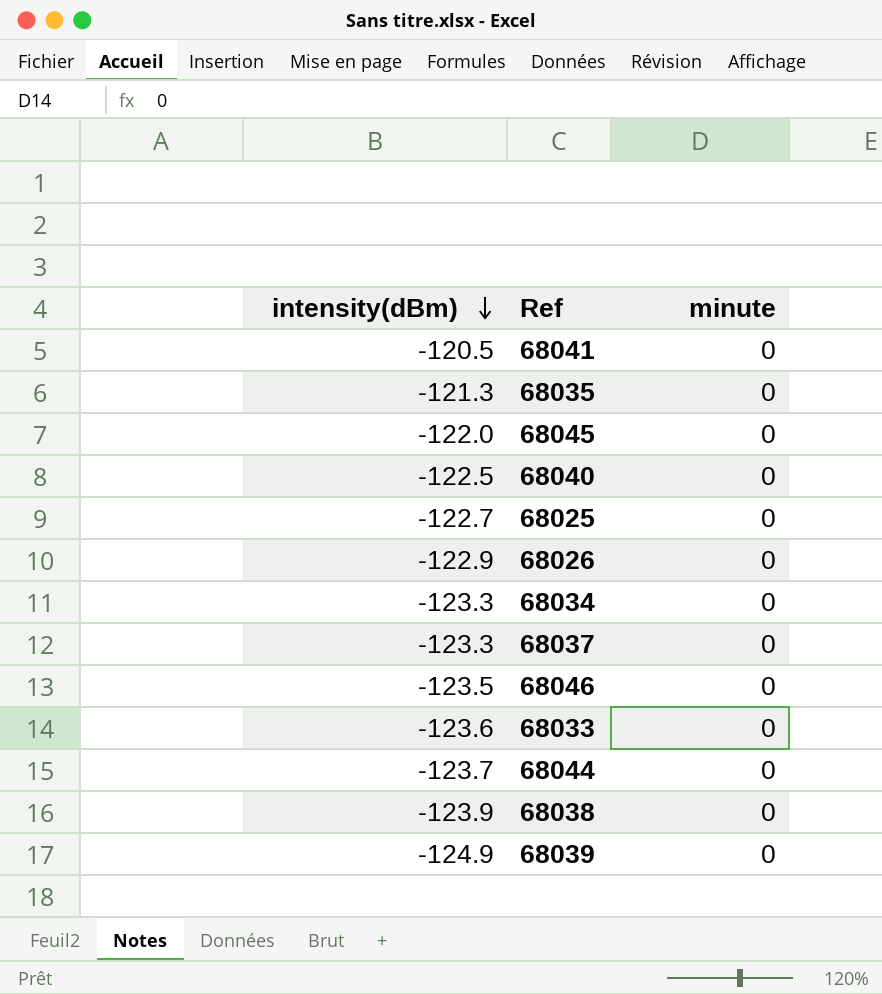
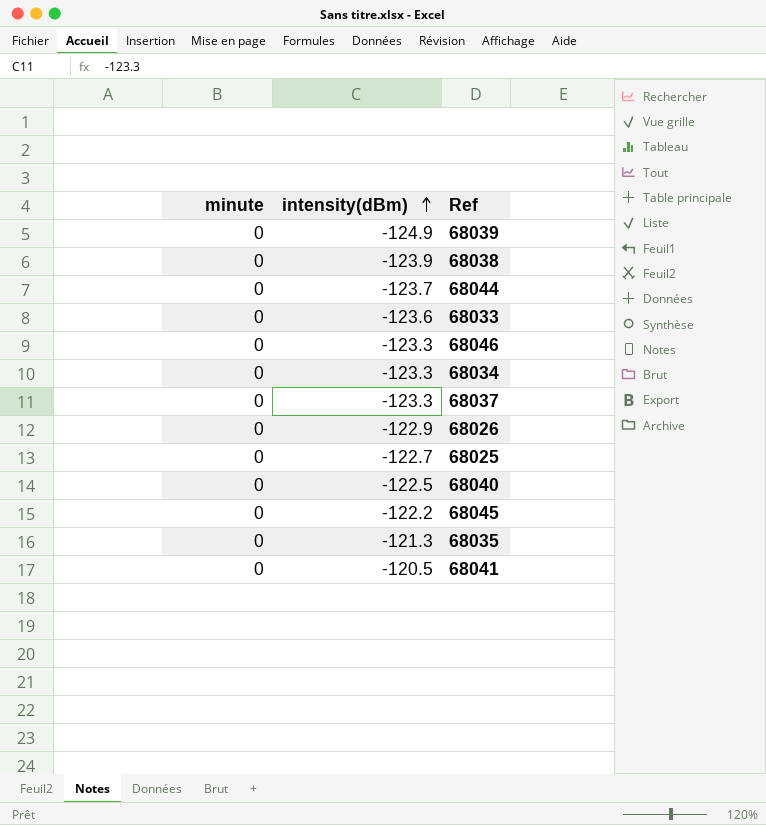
row order: intensity(dBm) descending -> intensity(dBm) ascending
column minute | position: 3 -> 1
68046 | intensity(dBm): -123.5 -> -123.3
68045 | intensity(dBm): -122.0 -> -122.2

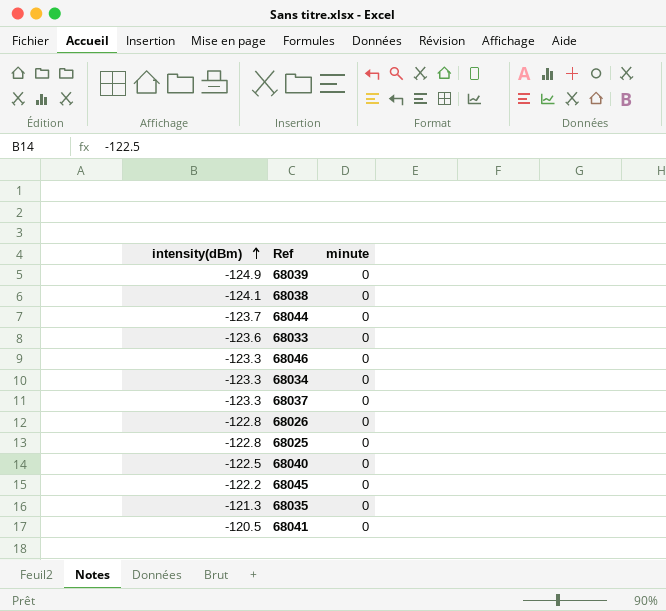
column minute | position: 1 -> 3
68038 | intensity(dBm): -123.9 -> -124.1
68026 | intensity(dBm): -122.9 -> -122.8
68025 | intensity(dBm): -122.7 -> -122.8

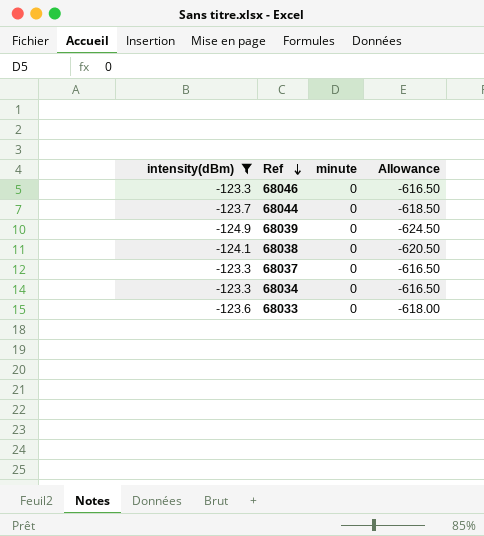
filter: none -> intensity(dBm) <= -123.3
row order: intensity(dBm) ascending -> Ref descending
column Allowance | formula: none -> [intensity(dBm)] * 5

